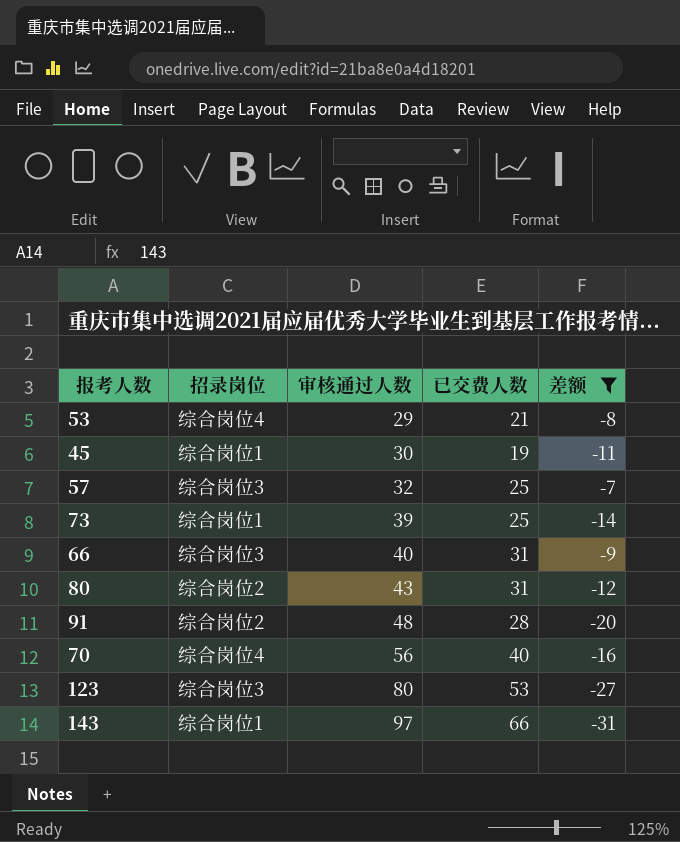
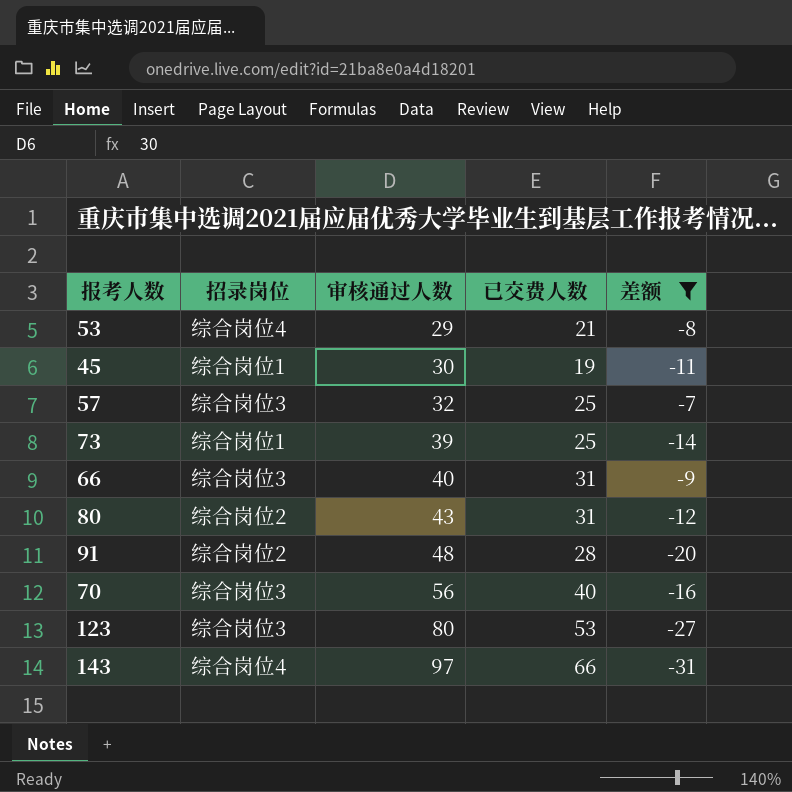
70 | 招录岗位: 综合岗位4 -> 综合岗位3
143 | 招录岗位: 综合岗位1 -> 综合岗位4

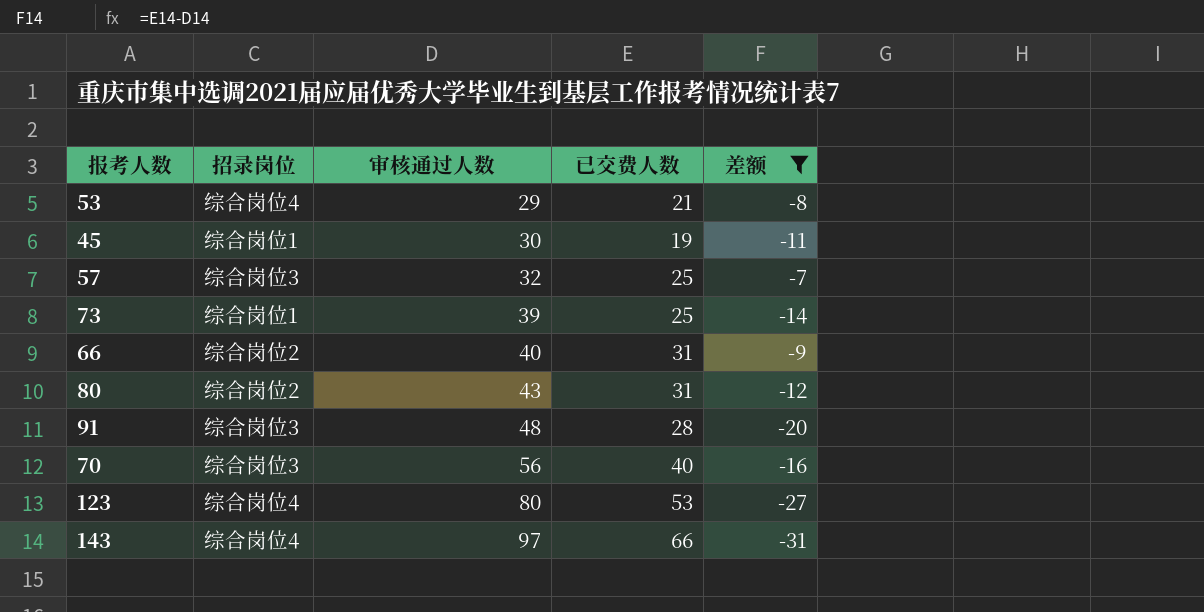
66 | 招录岗位: 综合岗位3 -> 综合岗位2
91 | 招录岗位: 综合岗位2 -> 综合岗位3
123 | 招录岗位: 综合岗位3 -> 综合岗位4

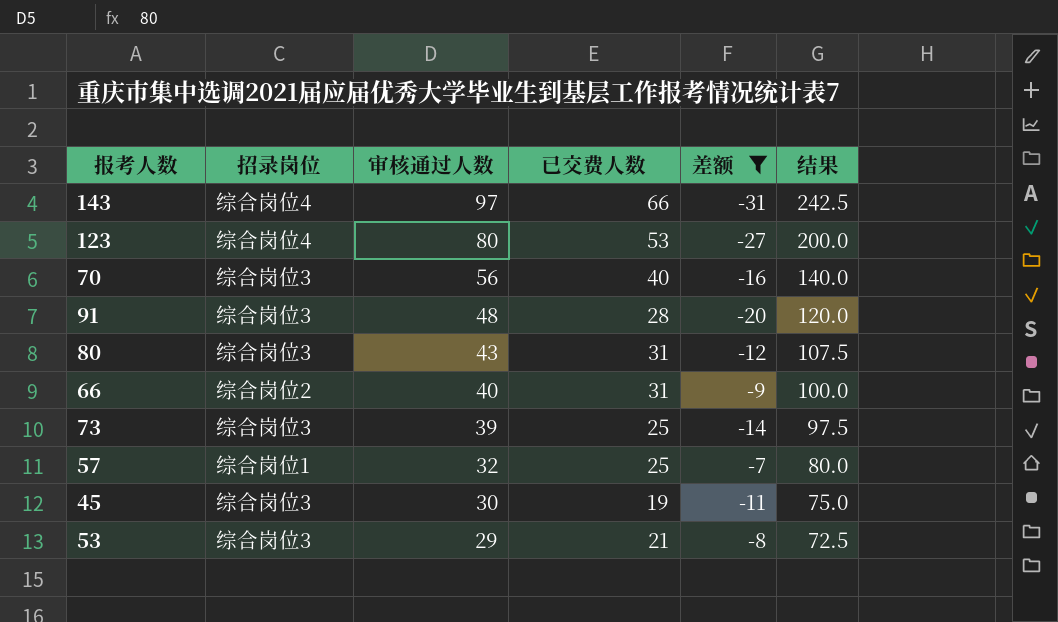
row order: 审核通过人数 ascending -> 审核通过人数 descending
column 结果 | formula: none -> [审核通过人数] * 2.5
80 | 招录岗位: 综合岗位2 -> 综合岗位3
73 | 招录岗位: 综合岗位1 -> 综合岗位3
57 | 招录岗位: 综合岗位3 -> 综合岗位1
45 | 招录岗位: 综合岗位1 -> 综合岗位3
53 | 招录岗位: 综合岗位4 -> 综合岗位3

